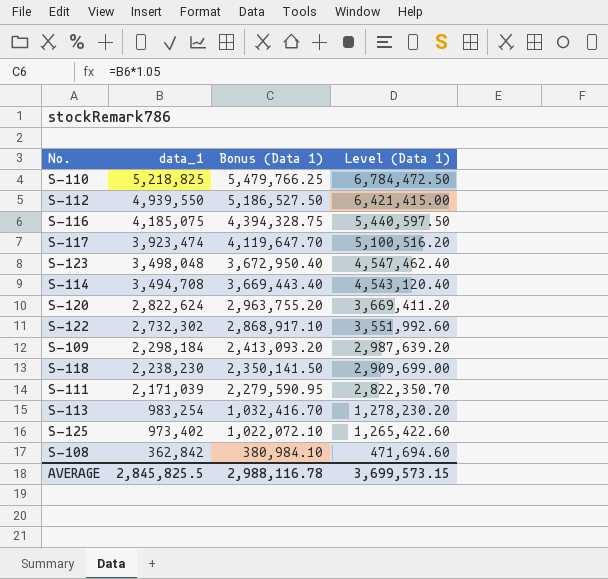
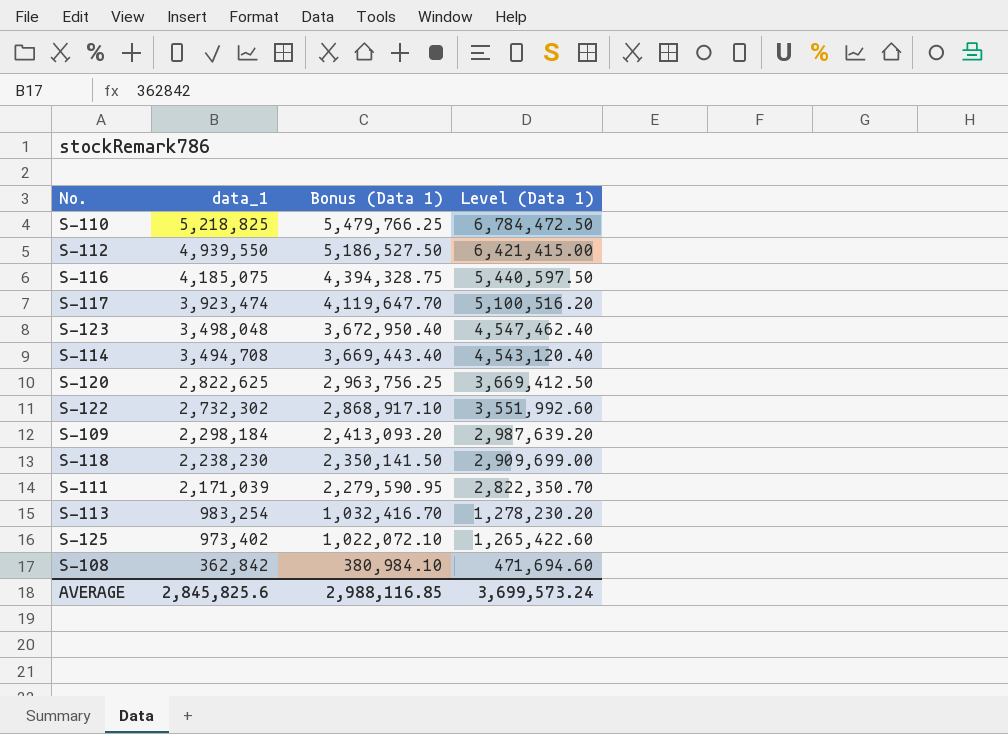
S-120 | data_1: 2,822,624 -> 2,822,625
S-120 | Bonus (Data 1): 2,963,755.20 -> 2,963,756.25
S-120 | Level (Data 1): 3,669,411.20 -> 3,669,412.50
AVERAGE | data_1: 2,845,825.5 -> 2,845,825.6
AVERAGE | Bonus (Data 1): 2,988,116.78 -> 2,988,116.85
AVERAGE | Level (Data 1): 3,699,573.15 -> 3,699,573.24

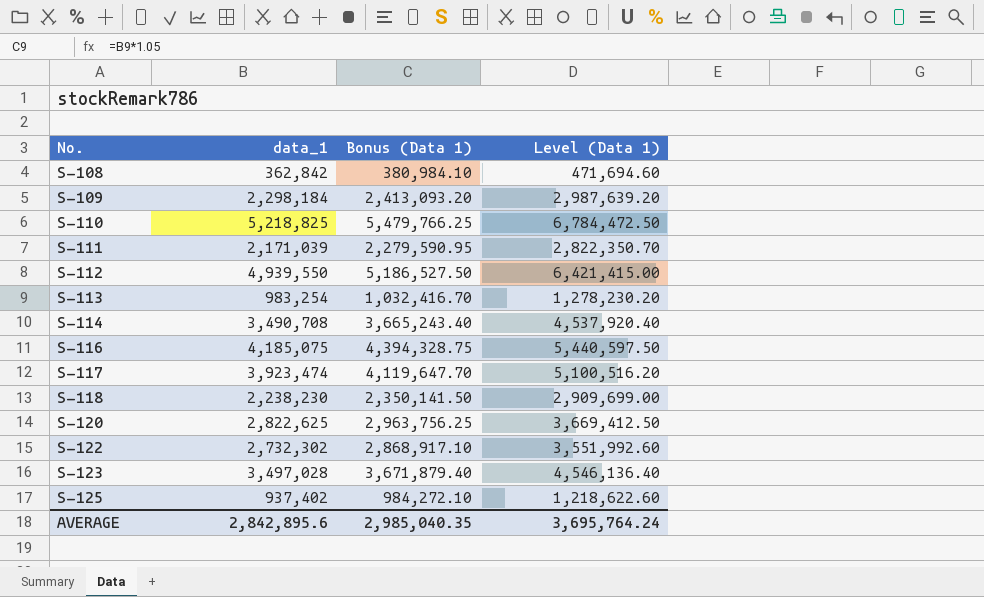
row order: data_1 descending -> No. ascending
S-114 | data_1: 3,494,708 -> 3,490,708
S-114 | Bonus (Data 1): 3,669,443.40 -> 3,665,243.40
S-114 | Level (Data 1): 4,543,120.40 -> 4,537,920.40
S-123 | data_1: 3,498,048 -> 3,497,028
S-123 | Bonus (Data 1): 3,672,950.40 -> 3,671,879.40
S-123 | Level (Data 1): 4,547,462.40 -> 4,546,136.40
S-125 | data_1: 973,402 -> 937,402
S-125 | Bonus (Data 1): 1,022,072.10 -> 984,272.10
S-125 | Level (Data 1): 1,265,422.60 -> 1,218,622.60
AVERAGE | data_1: 2,845,825.6 -> 2,842,895.6
AVERAGE | Bonus (Data 1): 2,988,116.85 -> 2,985,040.35
AVERAGE | Level (Data 1): 3,699,573.24 -> 3,695,764.24

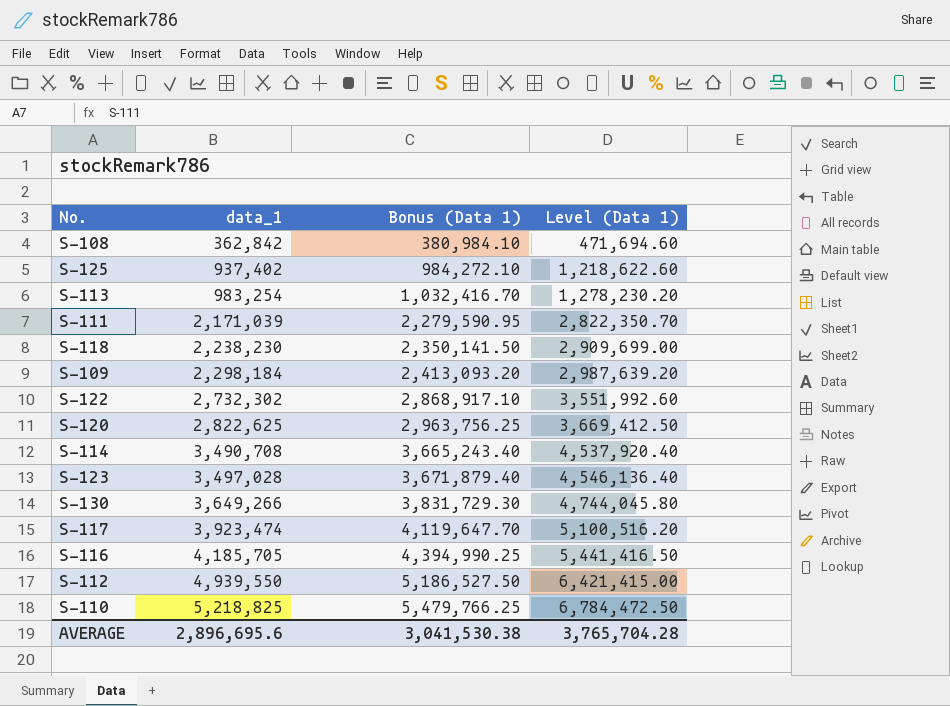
row order: No. ascending -> data_1 ascending
row S-130: none -> 3,649,266 | 3,831,729.30 | 4,744,045.80
S-116 | data_1: 4,185,075 -> 4,185,705
S-116 | Bonus (Data 1): 4,394,328.75 -> 4,394,990.25
S-116 | Level (Data 1): 5,440,597.50 -> 5,441,416.50
AVERAGE | data_1: 2,842,895.6 -> 2,896,695.6
AVERAGE | Bonus (Data 1): 2,985,040.35 -> 3,041,530.38
AVERAGE | Level (Data 1): 3,695,764.24 -> 3,765,704.28

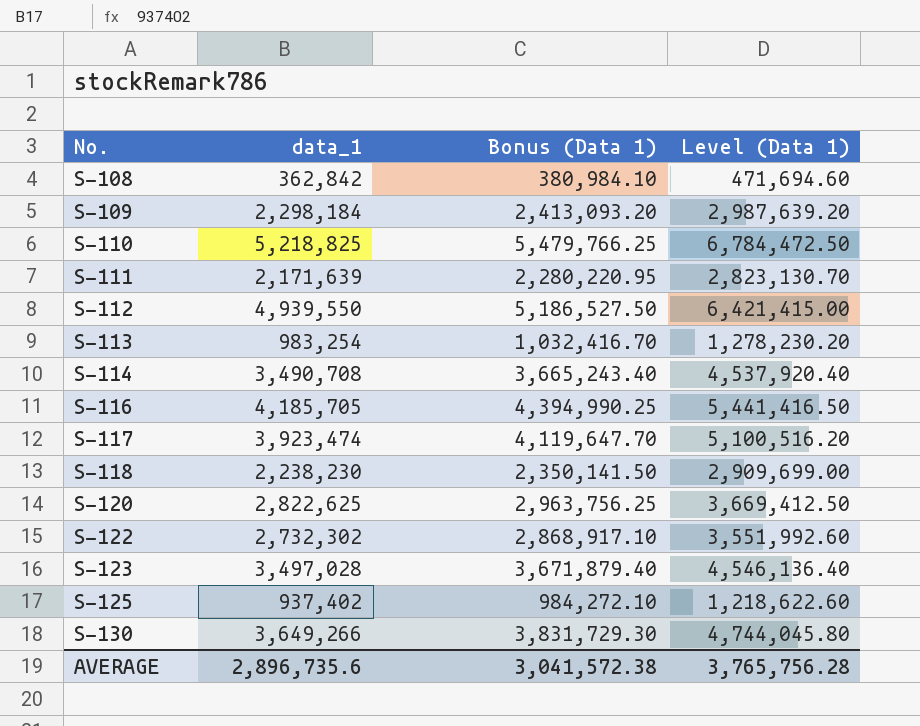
row order: data_1 ascending -> No. ascending
S-111 | data_1: 2,171,039 -> 2,171,639
S-111 | Bonus (Data 1): 2,279,590.95 -> 2,280,220.95
S-111 | Level (Data 1): 2,822,350.70 -> 2,823,130.70
AVERAGE | data_1: 2,896,695.6 -> 2,896,735.6
AVERAGE | Bonus (Data 1): 3,041,530.38 -> 3,041,572.38
AVERAGE | Level (Data 1): 3,765,704.28 -> 3,765,756.28

